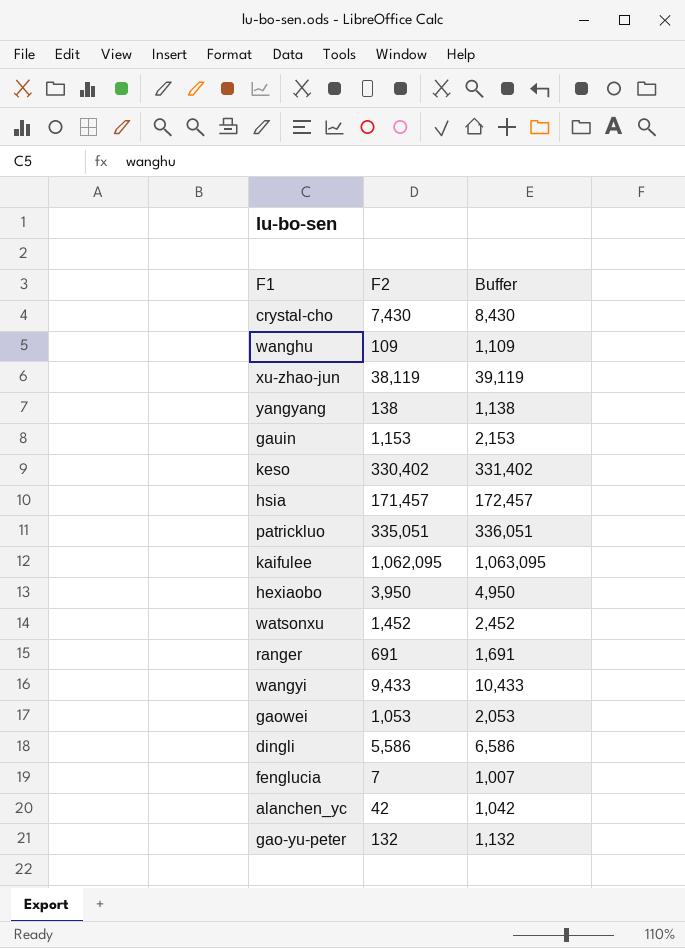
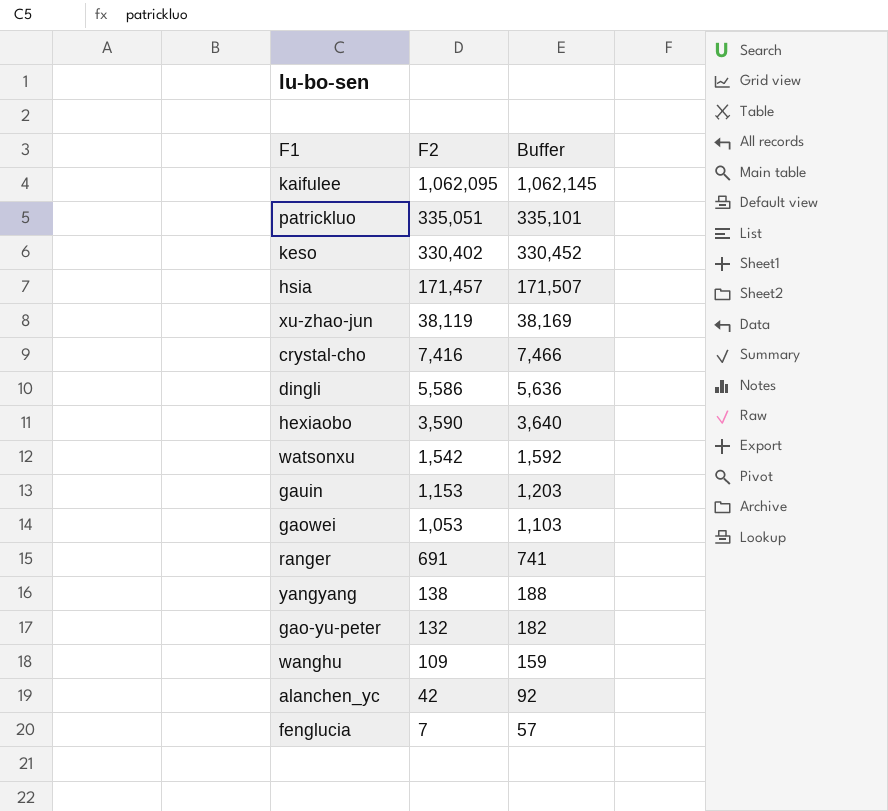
row order: none -> F2 descending
column Buffer | formula: [F2] + 1000 -> [F2] + 50
row wangyi: 9,433 | 10,433 -> none
crystal-cho | F2: 7,430 -> 7,416
hexiaobo | F2: 3,950 -> 3,590
watsonxu | F2: 1,452 -> 1,542

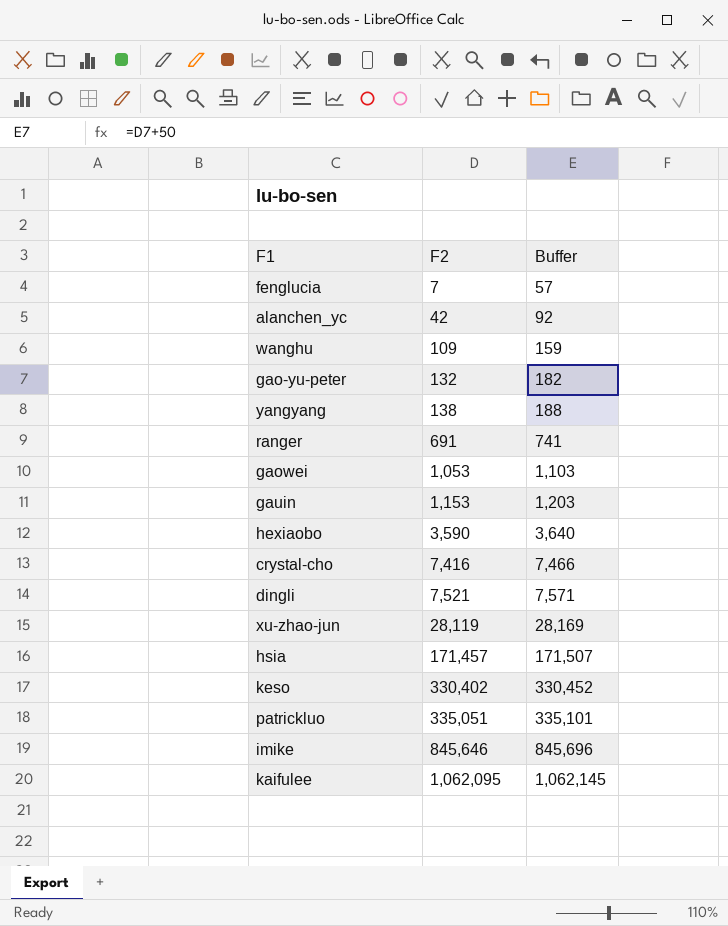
row order: F2 descending -> F2 ascending
row watsonxu: 1,542 | 1,592 -> none
dingli | F2: 5,586 -> 7,521
dingli | Buffer: 5,636 -> 7,571
xu-zhao-jun | F2: 38,119 -> 28,119
xu-zhao-jun | Buffer: 38,169 -> 28,169
row imike: none -> 845,646 | 845,696

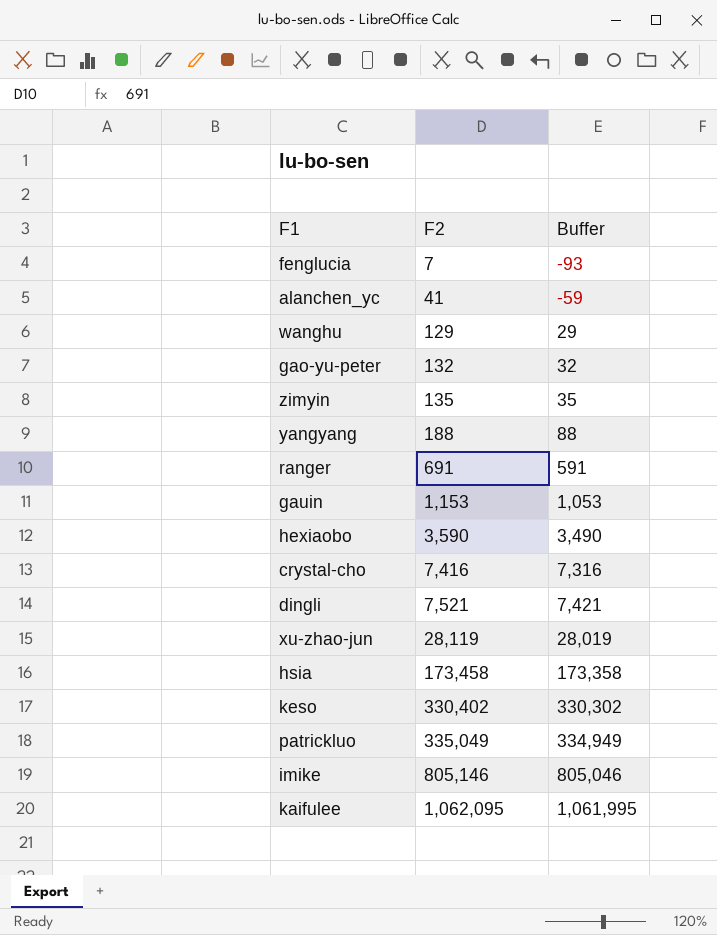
column Buffer | formula: [F2] + 50 -> [F2] - 100
row gaowei: 1,053 | 1,103 -> none
alanchen_yc | F2: 42 -> 41
wanghu | F2: 109 -> 129
row zimyin: none -> 135 | 35
yangyang | F2: 138 -> 188
hsia | F2: 171,457 -> 173,458
patrickluo | F2: 335,051 -> 335,049
imike | F2: 845,646 -> 805,146

